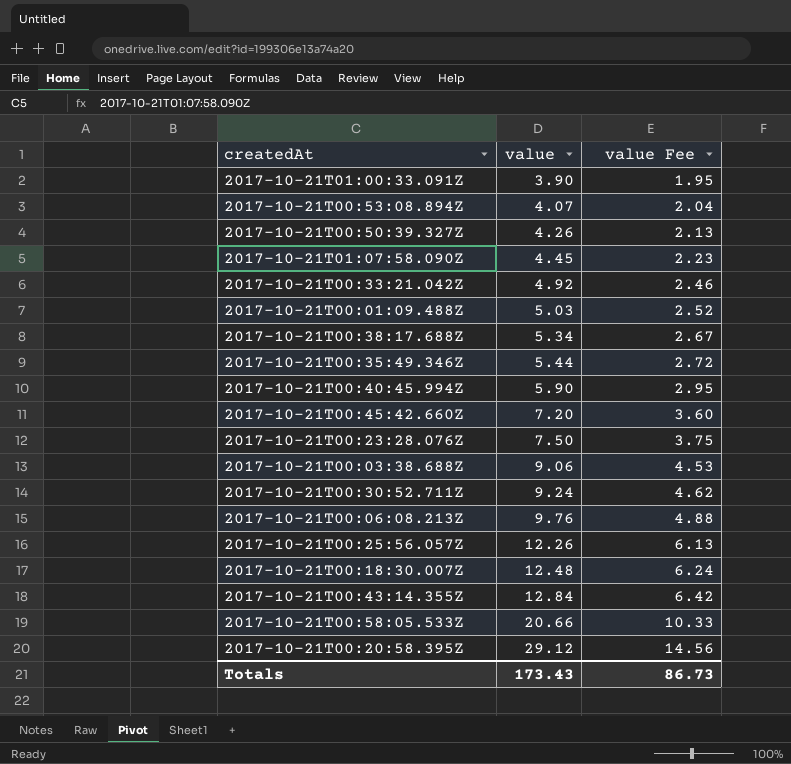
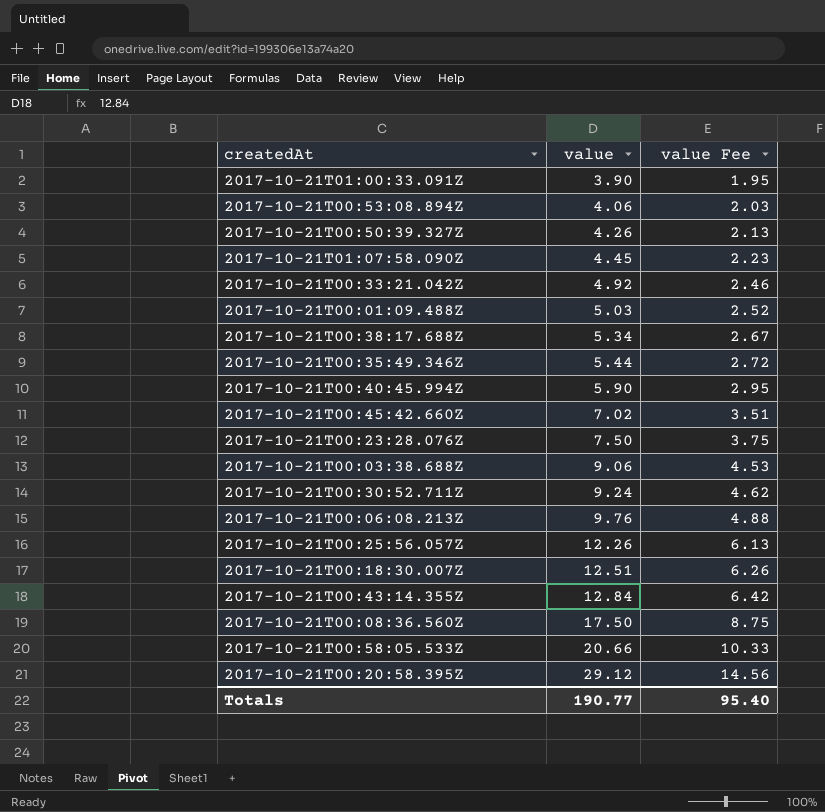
2017-10-21T00:53:08.894Z | value: 4.07 -> 4.06
2017-10-21T00:53:08.894Z | value Fee: 2.04 -> 2.03
2017-10-21T00:45:42.660Z | value: 7.20 -> 7.02
2017-10-21T00:45:42.660Z | value Fee: 3.60 -> 3.51
2017-10-21T00:18:30.007Z | value: 12.48 -> 12.51
2017-10-21T00:18:30.007Z | value Fee: 6.24 -> 6.26
row 2017-10-21T00:08:36.560Z: none -> 17.50 | 8.75
Totals | value: 173.43 -> 190.77
Totals | value Fee: 86.73 -> 95.40

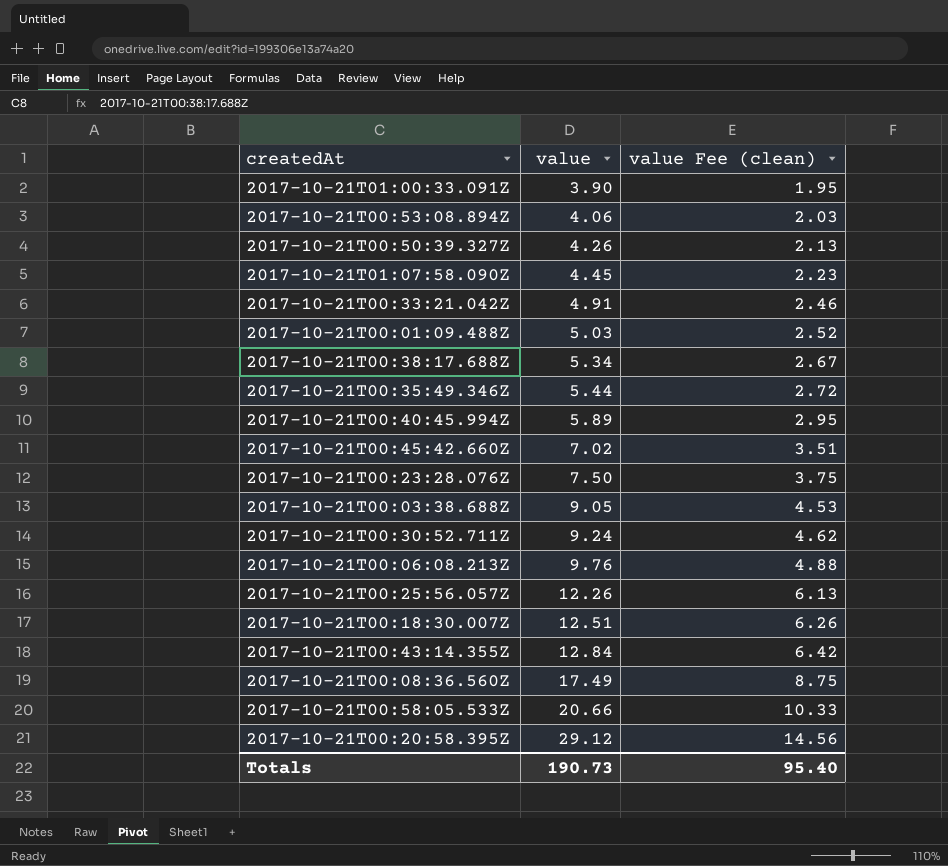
column name: value Fee -> value Fee (clean)
2017-10-21T00:33:21.042Z | value: 4.92 -> 4.91
2017-10-21T00:40:45.994Z | value: 5.90 -> 5.89
2017-10-21T00:03:38.688Z | value: 9.06 -> 9.05
2017-10-21T00:08:36.560Z | value: 17.50 -> 17.49
Totals | value: 190.77 -> 190.73

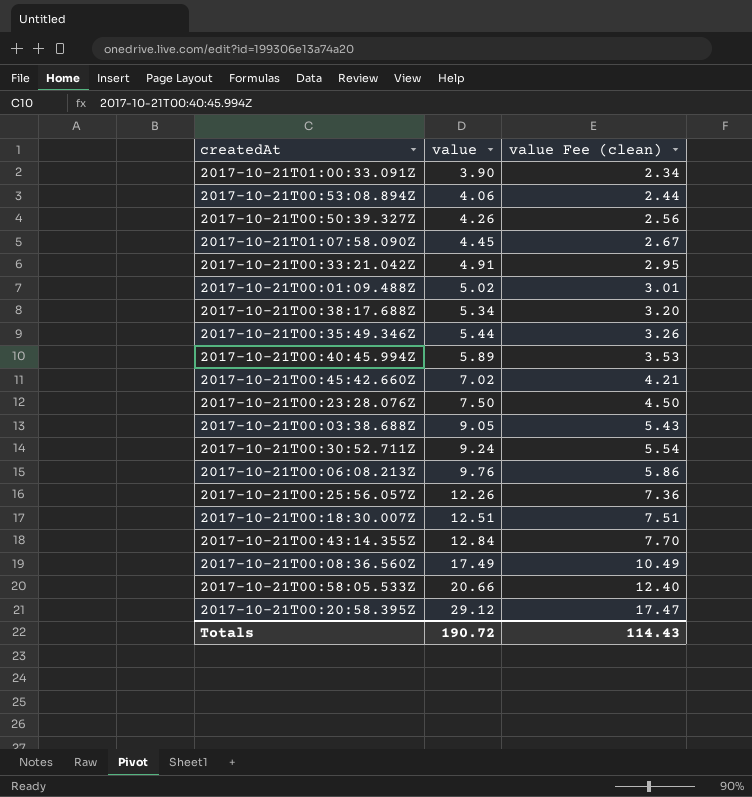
column value Fee (clean) | formula: [value] * 0.5 -> [value] * 0.6
2017-10-21T00:01:09.488Z | value: 5.03 -> 5.02
Totals | value: 190.73 -> 190.72
Totals | value Fee (clean): 95.40 -> 114.43

